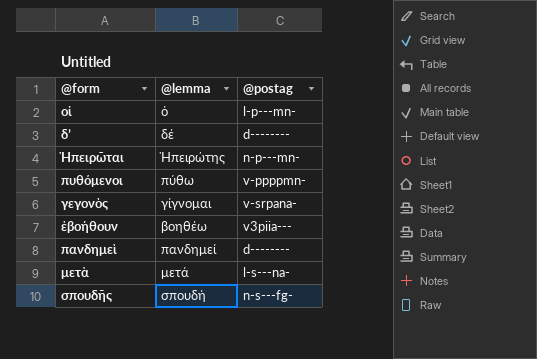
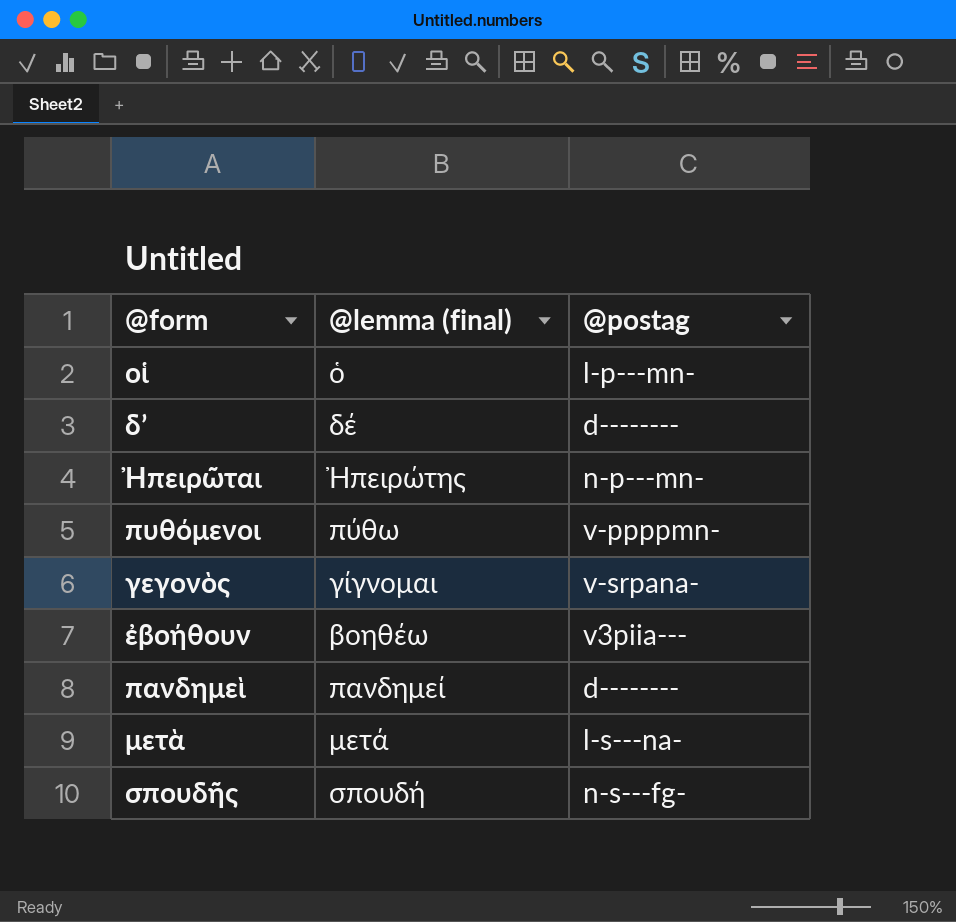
column name: @lemma -> @lemma (final)

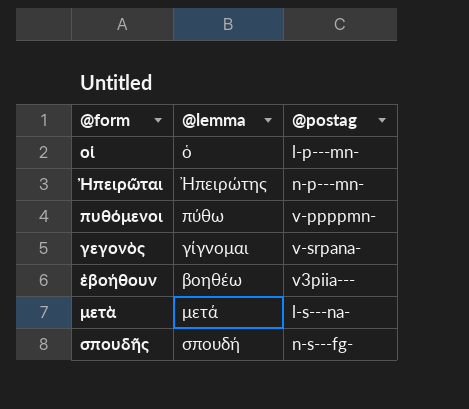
column name: @lemma (final) -> @lemma
row δʼ: δέ | d-------- -> none
row πανδημεὶ: πανδημεί | d-------- -> none

